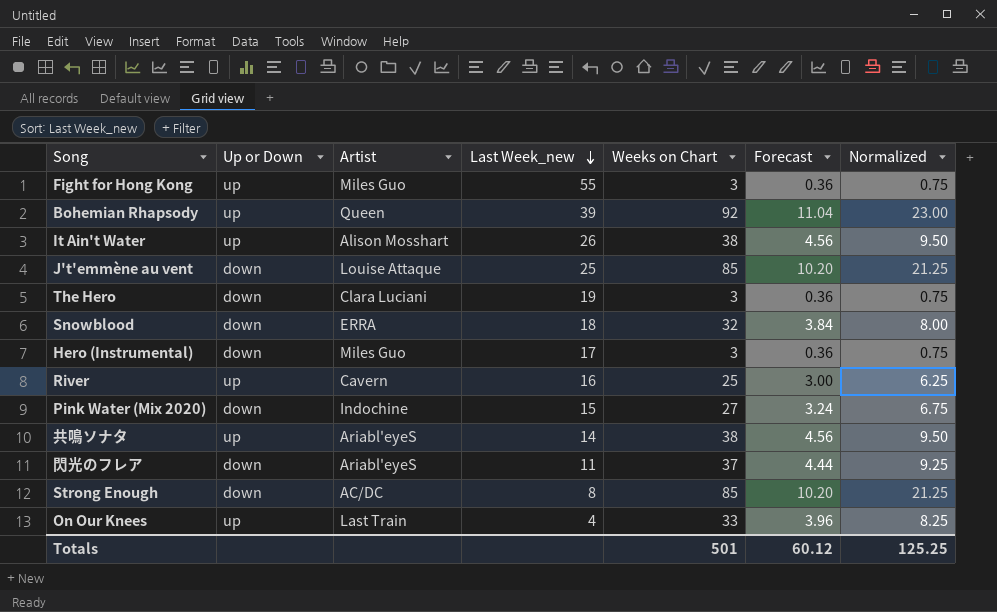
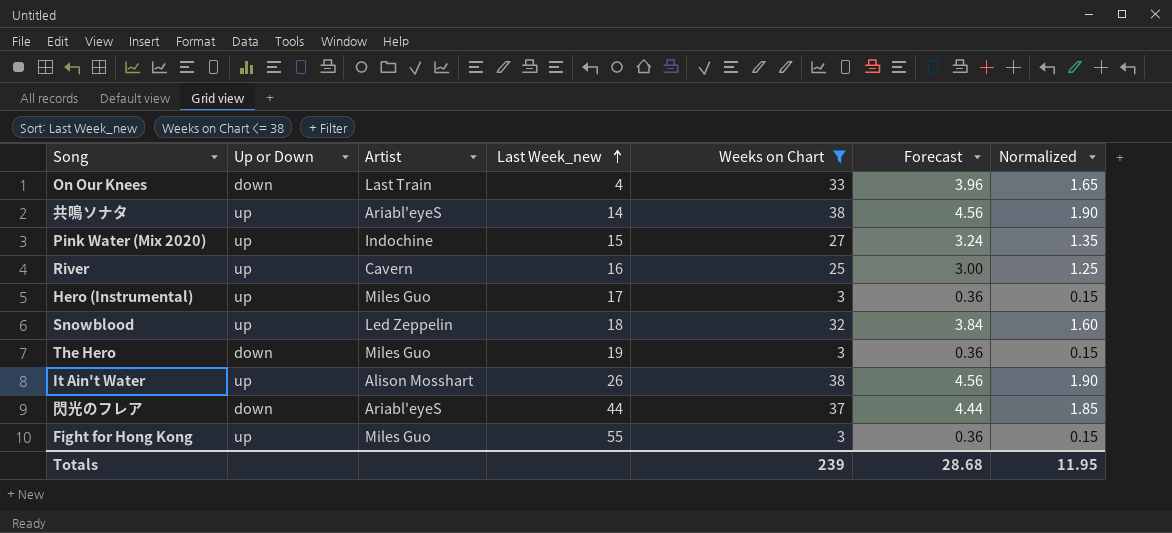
filter: none -> Weeks on Chart <= 38
row order: Last Week_new descending -> Last Week_new ascending
column Normalized | formula: [Weeks on Chart] * 0.25 -> [Weeks on Chart] * 0.05
On Our Knees | Up or Down: up -> down
Pink Water (Mix 2020) | Up or Down: down -> up
Hero (Instrumental) | Up or Down: down -> up
Snowblood | Up or Down: down -> up
Snowblood | Artist: ERRA -> Led Zeppelin
The Hero | Artist: Clara Luciani -> Miles Guo
閃光のフレア | Last Week_new: 11 -> 44
Totals | Weeks on Chart: 501 -> 239
Totals | Forecast: 60.12 -> 28.68
Totals | Normalized: 125.25 -> 11.95

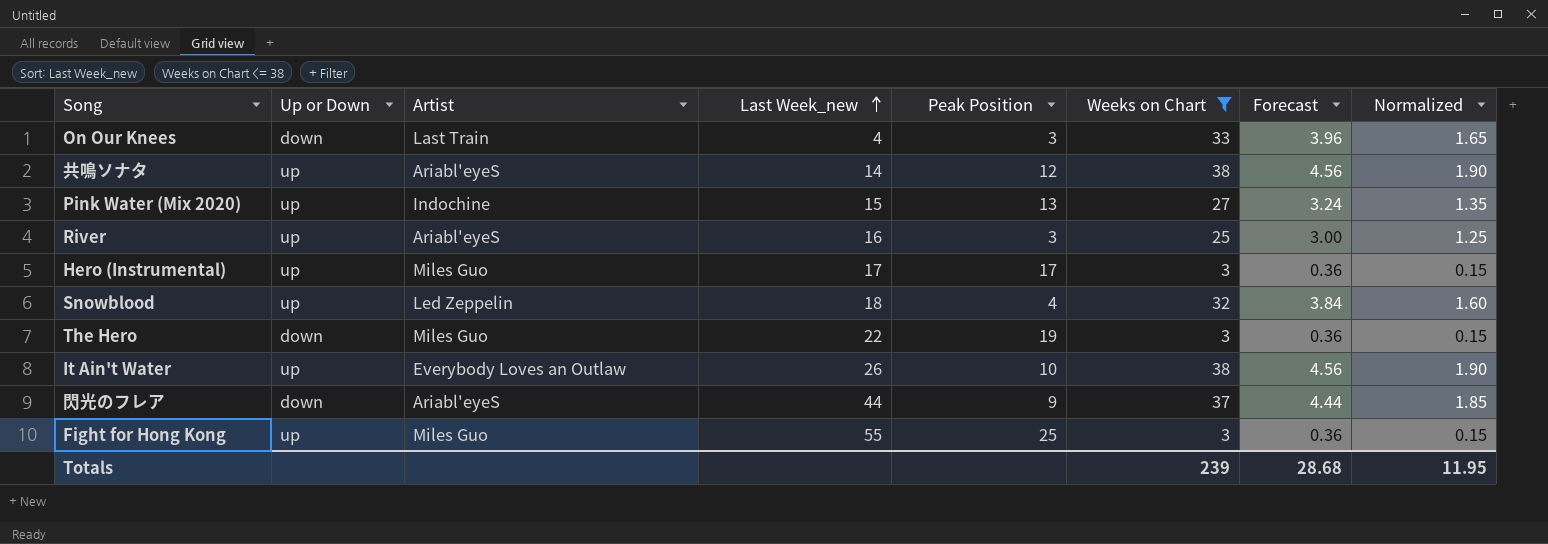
column Peak Position | position: none -> 5
River | Artist: Cavern -> Ariabl'eyeS
The Hero | Last Week_new: 19 -> 22
It Ain't Water | Artist: Alison Mosshart -> Everybody Loves an Outlaw

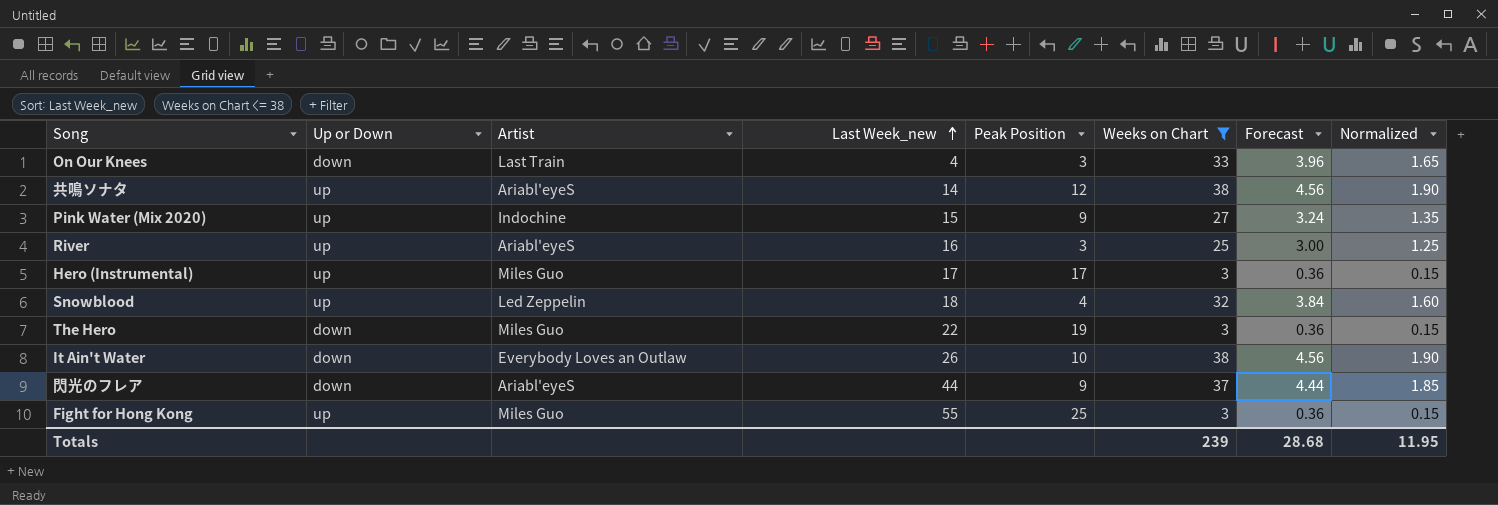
Pink Water (Mix 2020) | Peak Position: 13 -> 9
It Ain't Water | Up or Down: up -> down

